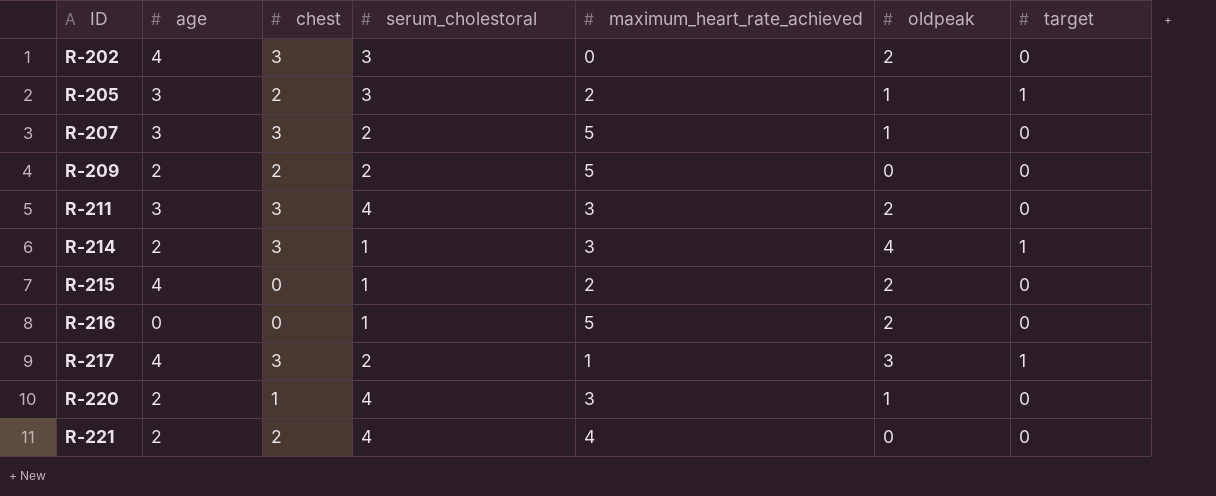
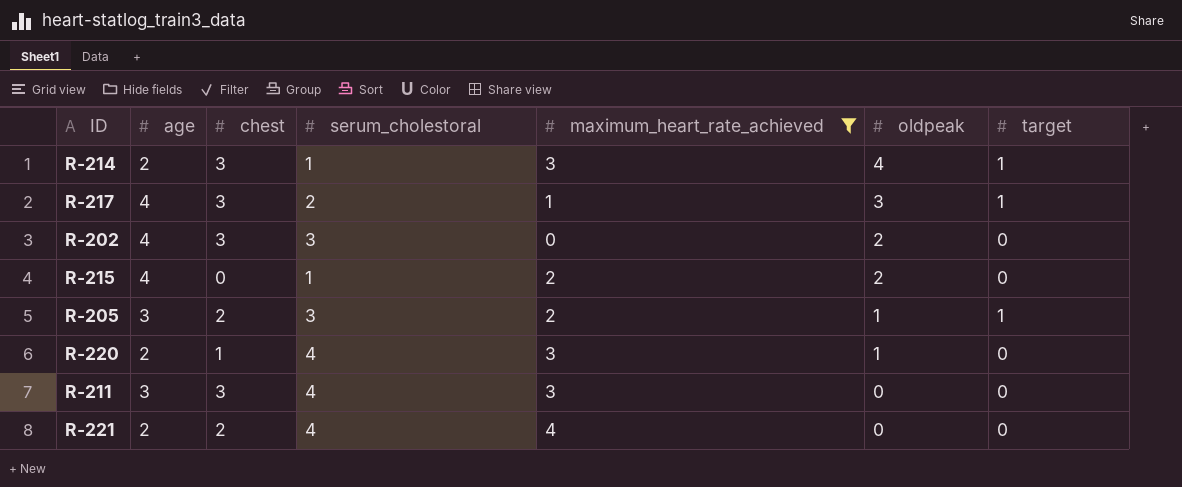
filter: none -> maximum_heart_rate_achieved != 5
row order: ID ascending -> oldpeak descending
R-211 | oldpeak: 2 -> 0

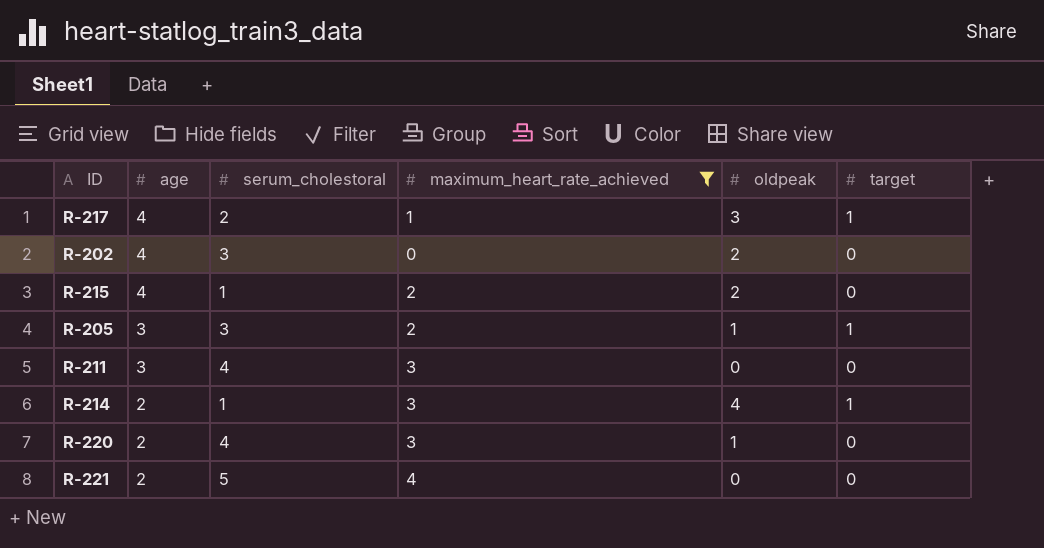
row order: oldpeak descending -> age descending
column chest | position: 3 -> none
R-221 | serum_cholestoral: 4 -> 5

